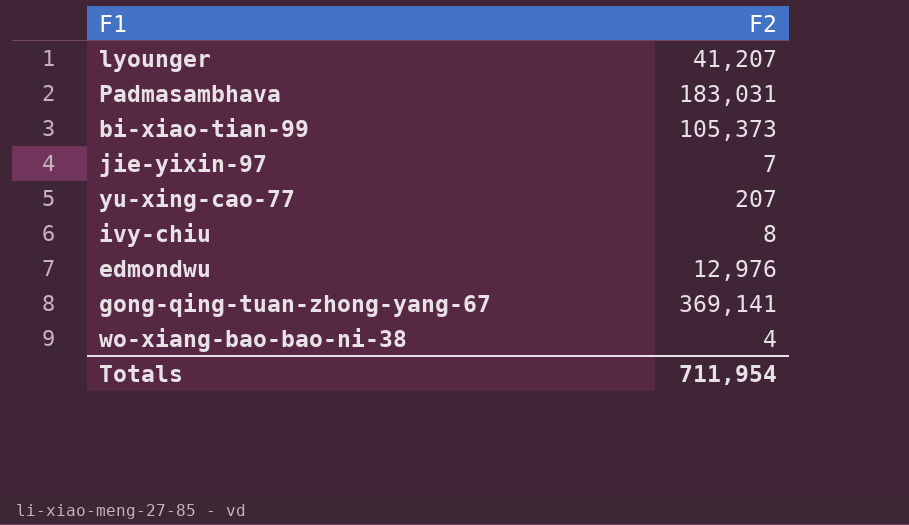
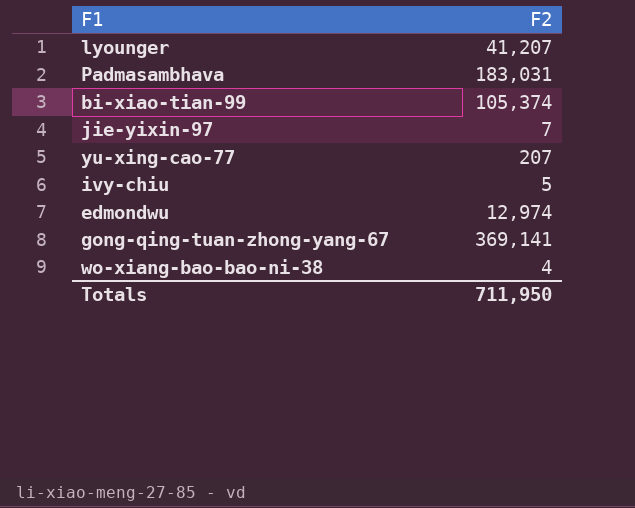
bi-xiao-tian-99 | F2: 105,373 -> 105,374
ivy-chiu | F2: 8 -> 5
edmondwu | F2: 12,976 -> 12,974
Totals | F2: 711,954 -> 711,950

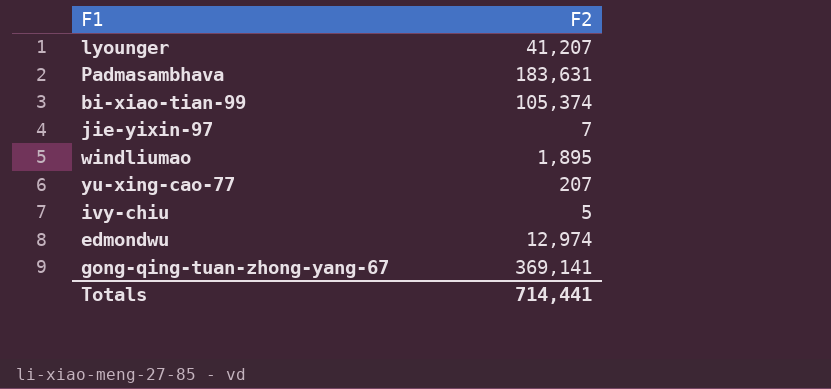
row wo-xiang-bao-bao-ni-38: 4 -> none
Padmasambhava | F2: 183,031 -> 183,631
row windliumao: none -> 1,895
Totals | F2: 711,950 -> 714,441

